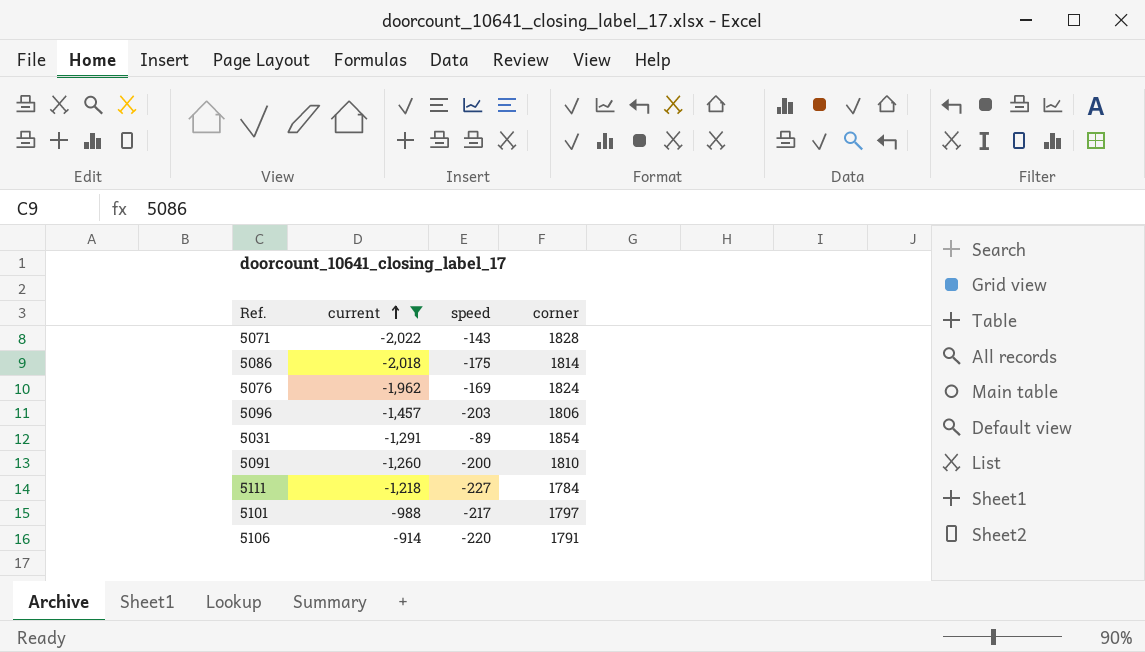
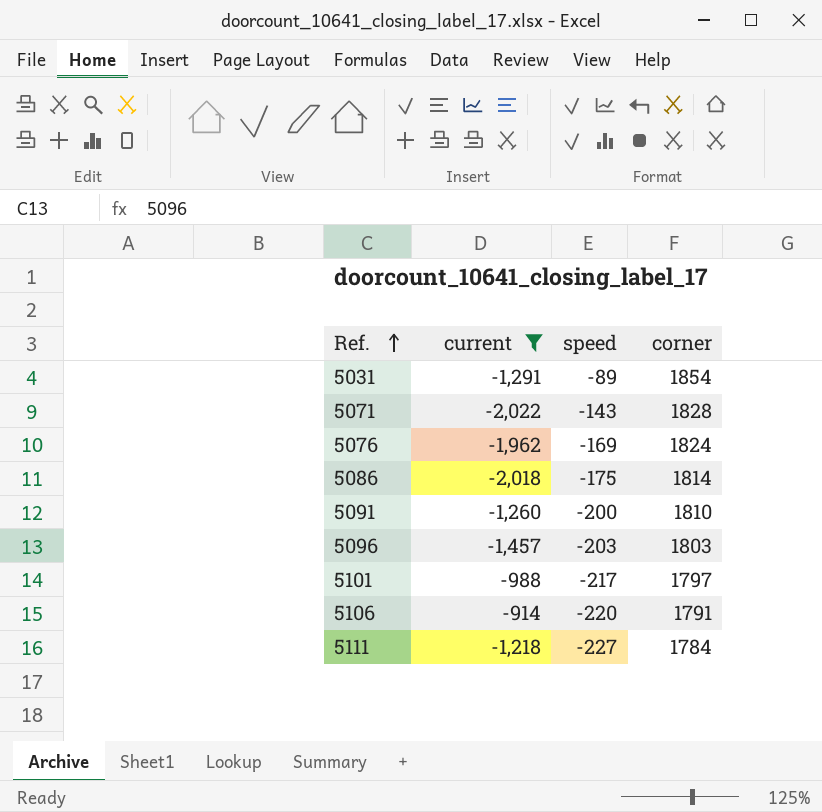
row order: current ascending -> Ref. ascending
5096 | corner: 1806 -> 1803

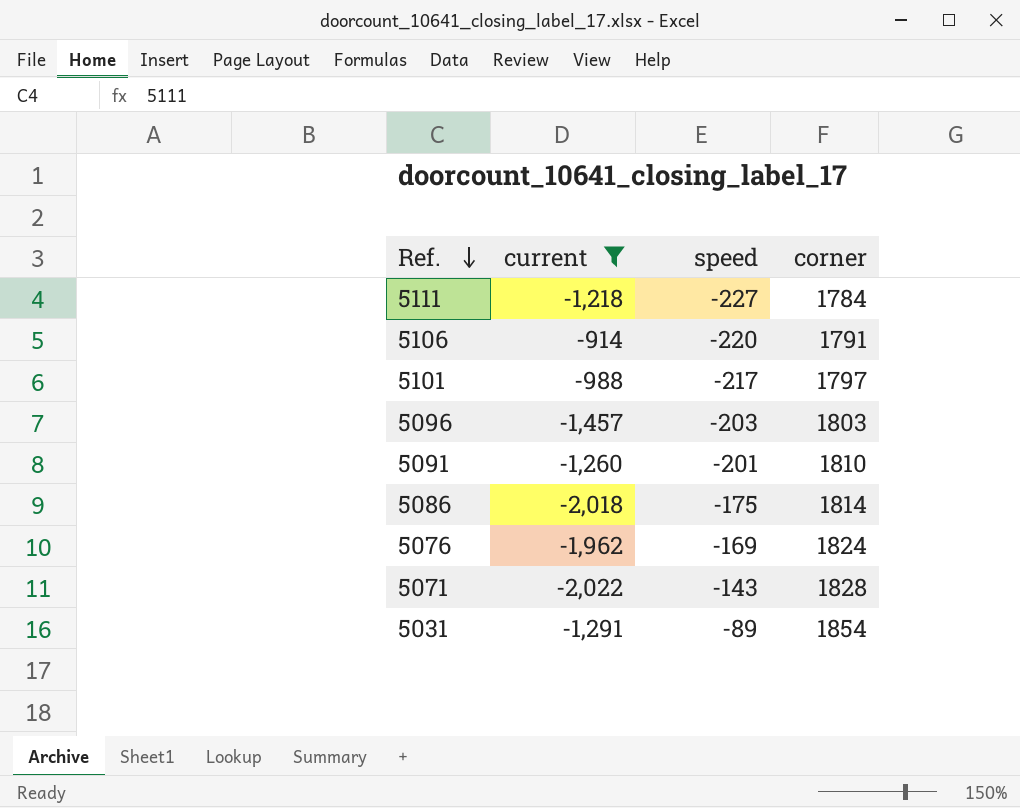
row order: Ref. ascending -> Ref. descending
5091 | speed: -200 -> -201

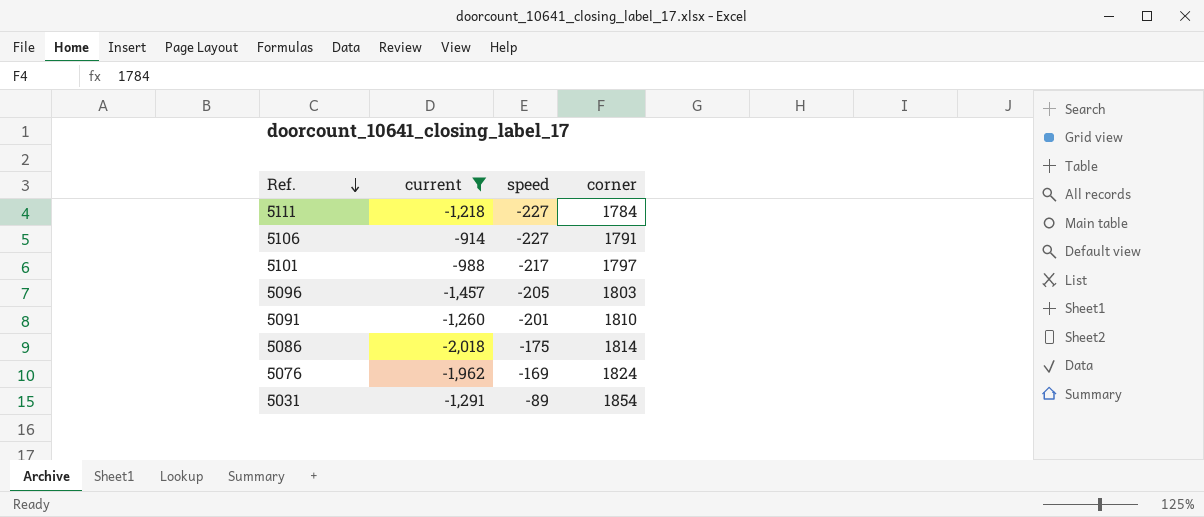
row 5071: -2,022 | -143 | 1828 -> none
5106 | speed: -220 -> -227
5096 | speed: -203 -> -205

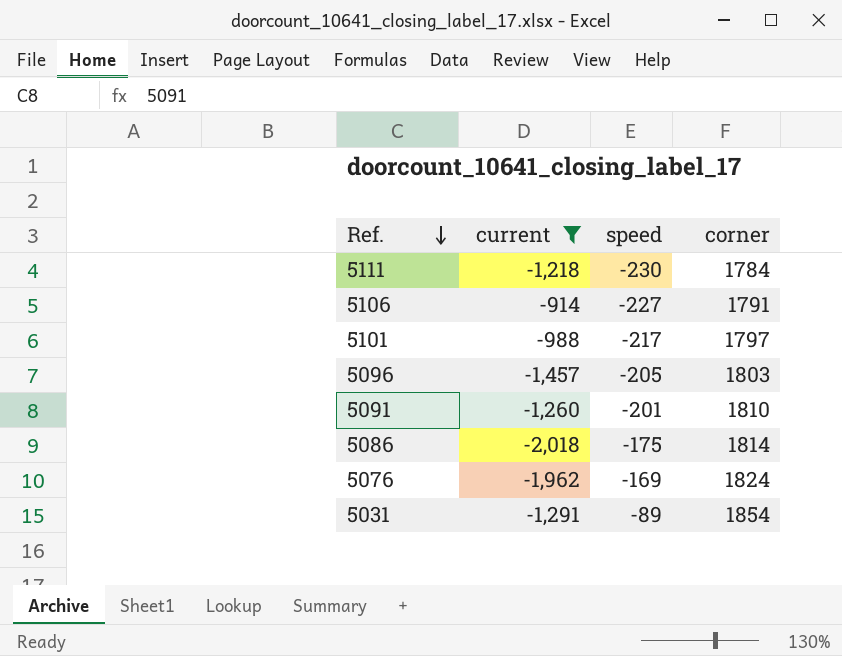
5111 | speed: -227 -> -230

